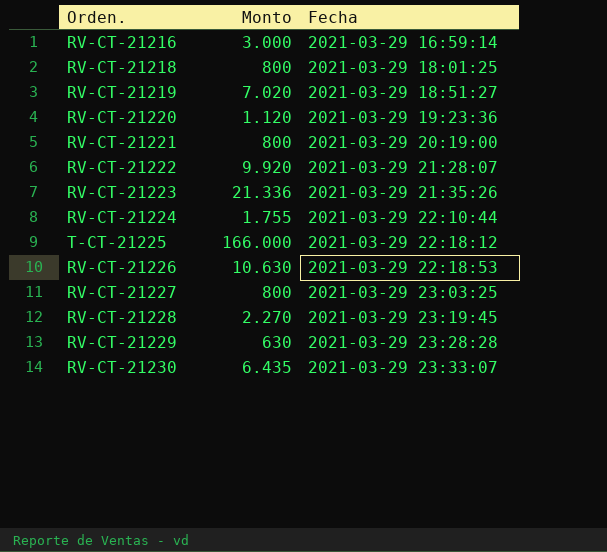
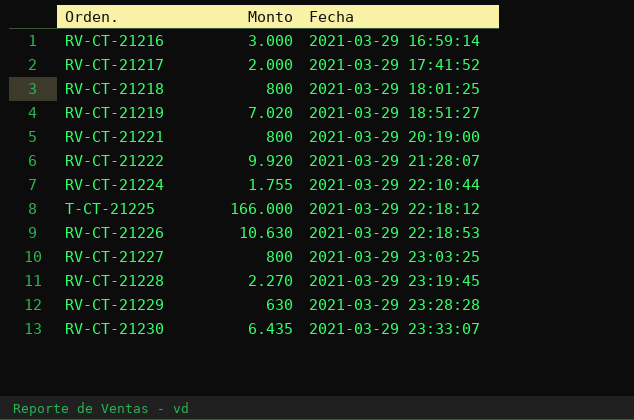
row RV-CT-21220: 1.120 | 2021-03-29 19:23:36 -> none
row RV-CT-21223: 21.336 | 2021-03-29 21:35:26 -> none
row RV-CT-21217: none -> 2.000 | 2021-03-29 17:41:52

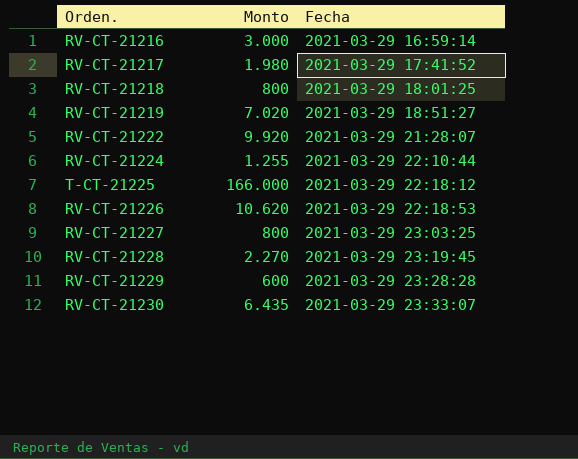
row RV-CT-21221: 800 | 2021-03-29 20:19:00 -> none
RV-CT-21217 | Monto: 2.000 -> 1.980
RV-CT-21224 | Monto: 1.755 -> 1.255
RV-CT-21226 | Monto: 10.630 -> 10.620
RV-CT-21229 | Monto: 630 -> 600

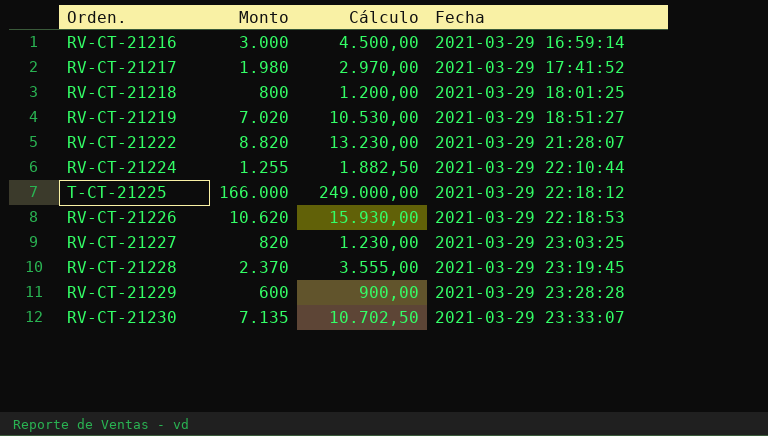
column Cálculo | formula: none -> [Monto] * 1,5
RV-CT-21222 | Monto: 9.920 -> 8.820
RV-CT-21227 | Monto: 800 -> 820
RV-CT-21228 | Monto: 2.270 -> 2.370
RV-CT-21230 | Monto: 6.435 -> 7.135

